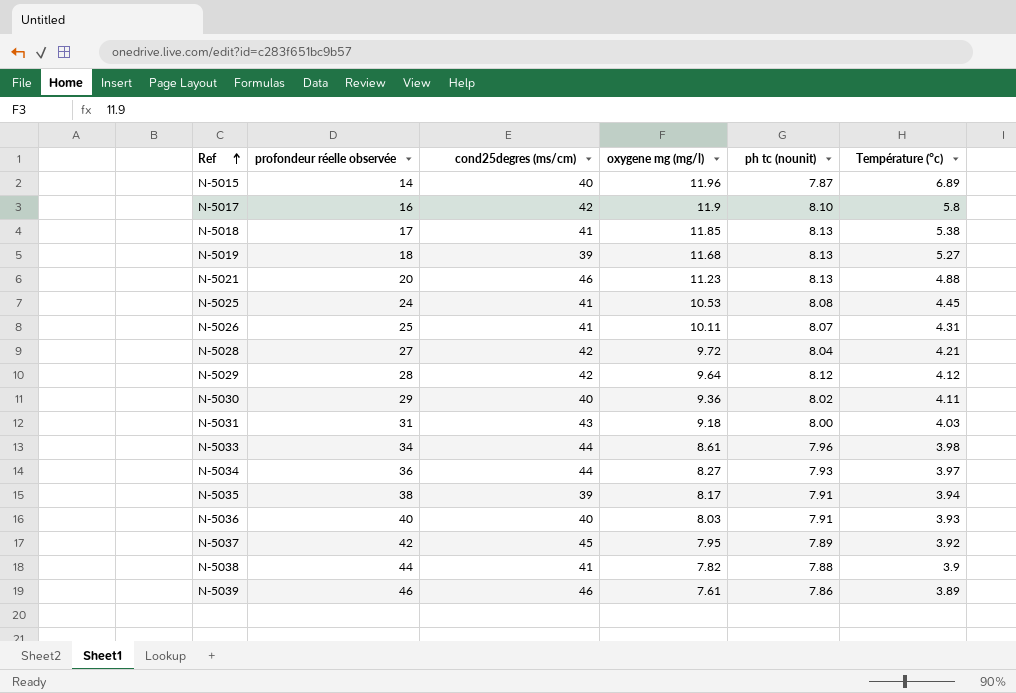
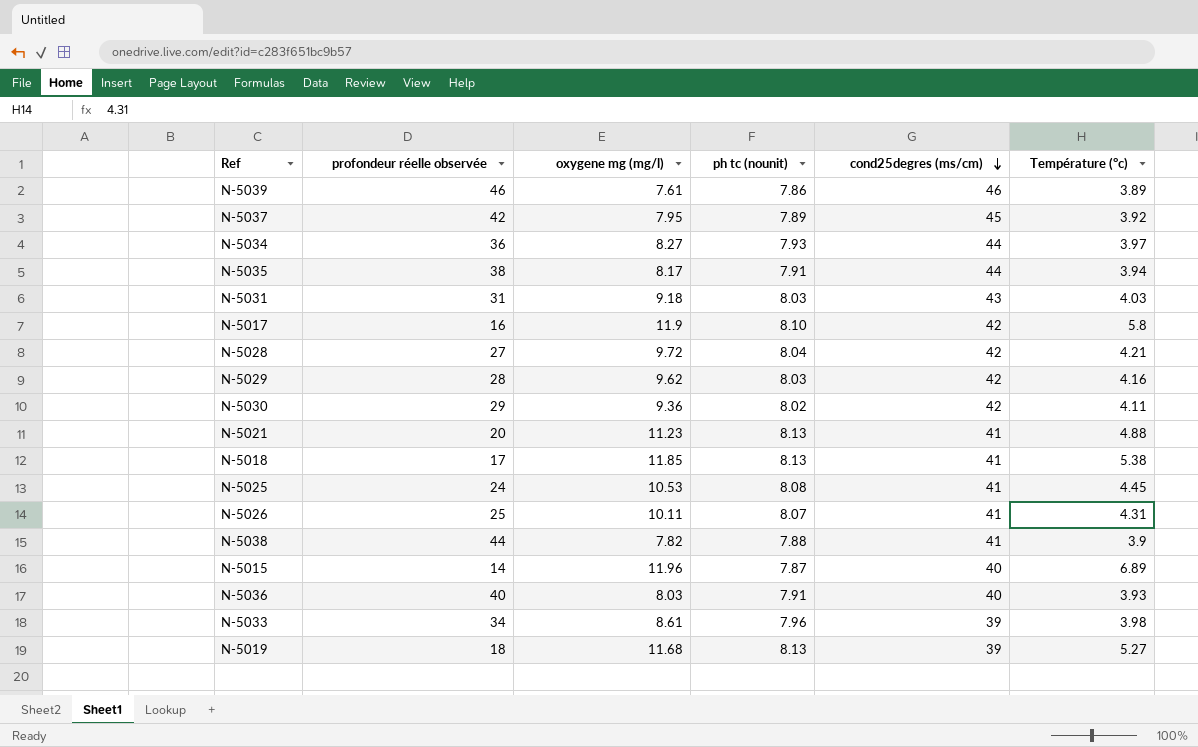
row order: Ref ascending -> cond25degres (ms/cm) descending
column cond25degres (ms/cm) | position: 3 -> 5
N-5035 | cond25degres (ms/cm): 39 -> 44
N-5031 | ph tc (nounit): 8.00 -> 8.03
N-5029 | oxygene mg (mg/l): 9.64 -> 9.62
N-5029 | ph tc (nounit): 8.12 -> 8.03
N-5029 | Température (°c): 4.12 -> 4.16
N-5030 | cond25degres (ms/cm): 40 -> 42
N-5021 | cond25degres (ms/cm): 46 -> 41
N-5033 | cond25degres (ms/cm): 44 -> 39

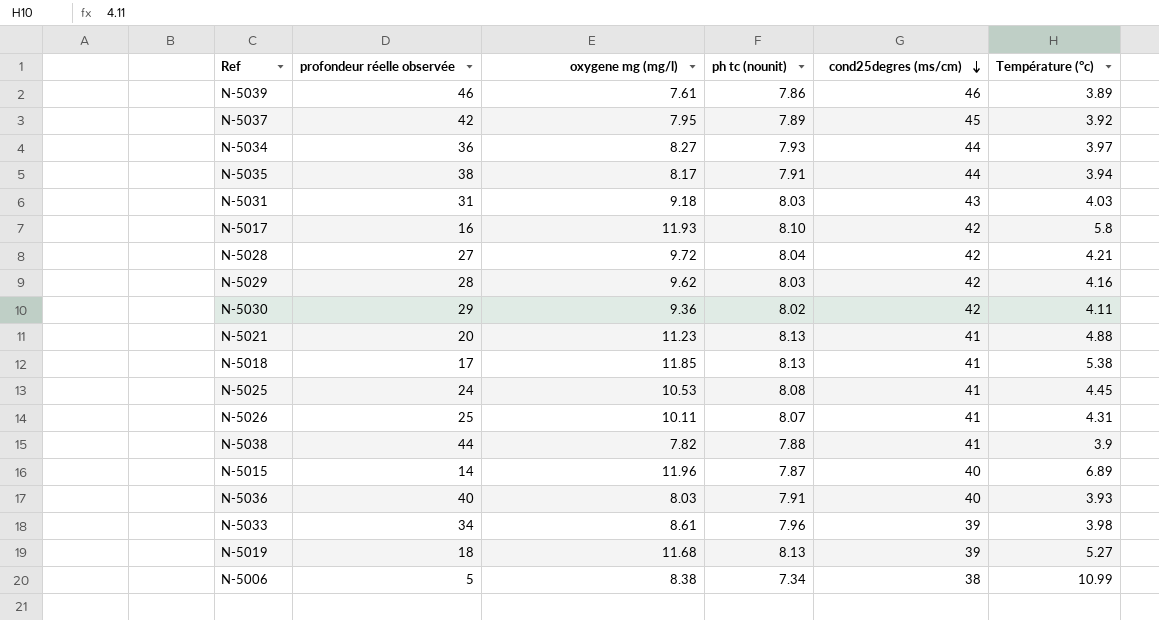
N-5017 | oxygene mg (mg/l): 11.9 -> 11.93
row N-5006: none -> 5 | 8.38 | 7.34 | 38 | 10.99

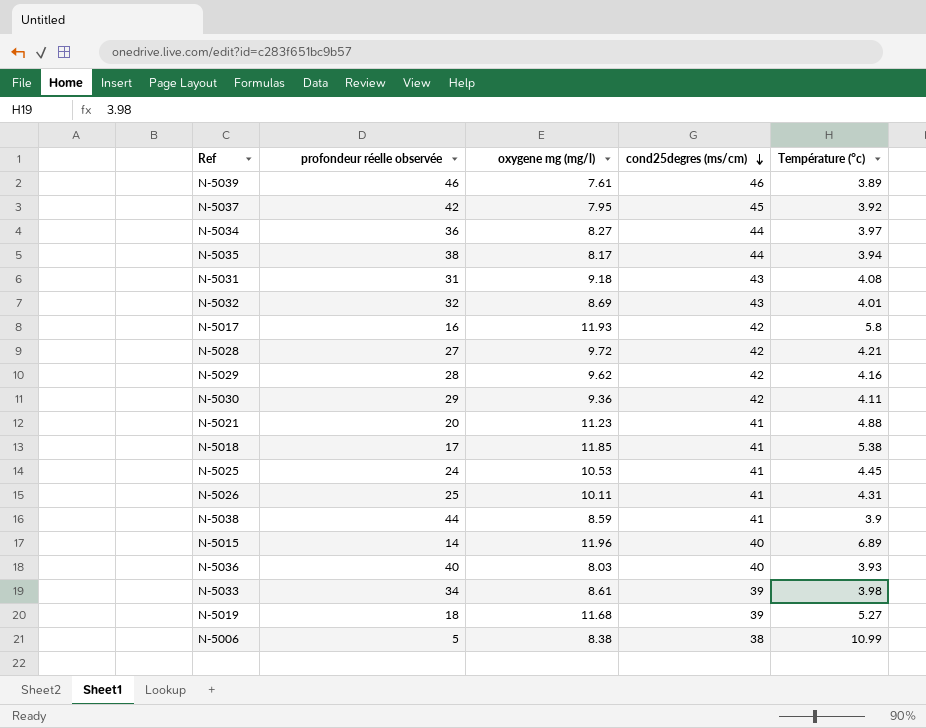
column ph tc (nounit) | position: 4 -> none
N-5031 | Température (°c): 4.03 -> 4.08
row N-5032: none -> 32 | 8.69 | 43 | 4.01
N-5038 | oxygene mg (mg/l): 7.82 -> 8.59

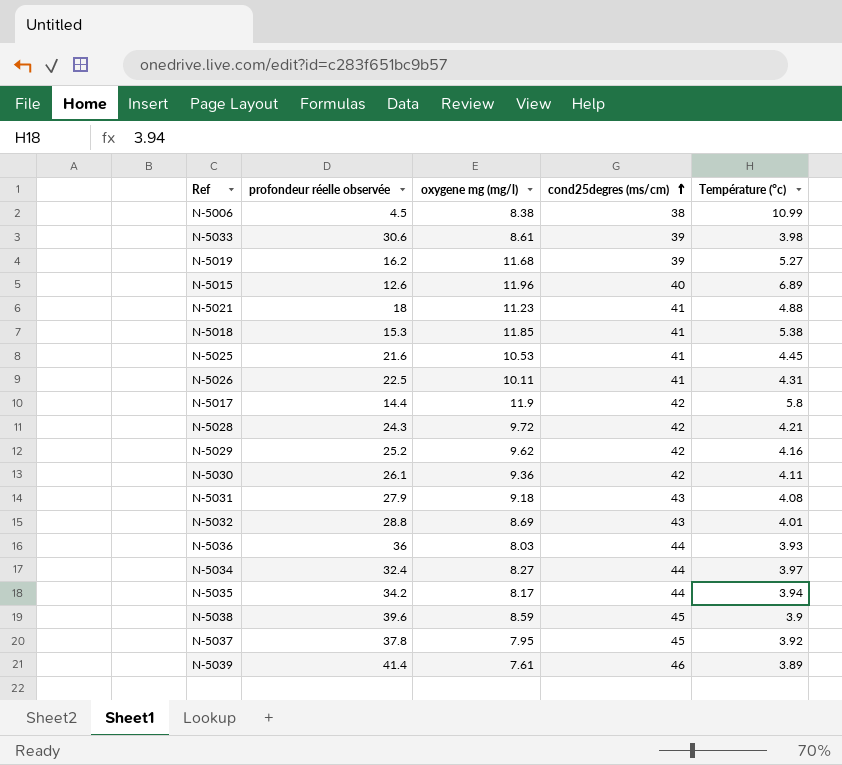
row order: cond25degres (ms/cm) descending -> cond25degres (ms/cm) ascending
N-5006 | profondeur réelle observée: 5 -> 4.5
N-5033 | profondeur réelle observée: 34 -> 30.6
N-5019 | profondeur réelle observée: 18 -> 16.2
N-5015 | profondeur réelle observée: 14 -> 12.6
N-5021 | profondeur réelle observée: 20 -> 18
N-5018 | profondeur réelle observée: 17 -> 15.3
N-5025 | profondeur réelle observée: 24 -> 21.6
N-5026 | profondeur réelle observée: 25 -> 22.5
N-5017 | profondeur réelle observée: 16 -> 14.4
N-5017 | oxygene mg (mg/l): 11.93 -> 11.9
N-5028 | profondeur réelle observée: 27 -> 24.3
N-5029 | profondeur réelle observée: 28 -> 25.2
N-5030 | profondeur réelle observée: 29 -> 26.1
N-5031 | profondeur réelle observée: 31 -> 27.9
N-5032 | profondeur réelle observée: 32 -> 28.8
N-5036 | profondeur réelle observée: 40 -> 36
N-5036 | cond25degres (ms/cm): 40 -> 44
N-5034 | profondeur réelle observée: 36 -> 32.4
N-5035 | profondeur réelle observée: 38 -> 34.2
N-5038 | profondeur réelle observée: 44 -> 39.6
N-5038 | cond25degres (ms/cm): 41 -> 45
N-5037 | profondeur réelle observée: 42 -> 37.8
N-5039 | profondeur réelle observée: 46 -> 41.4

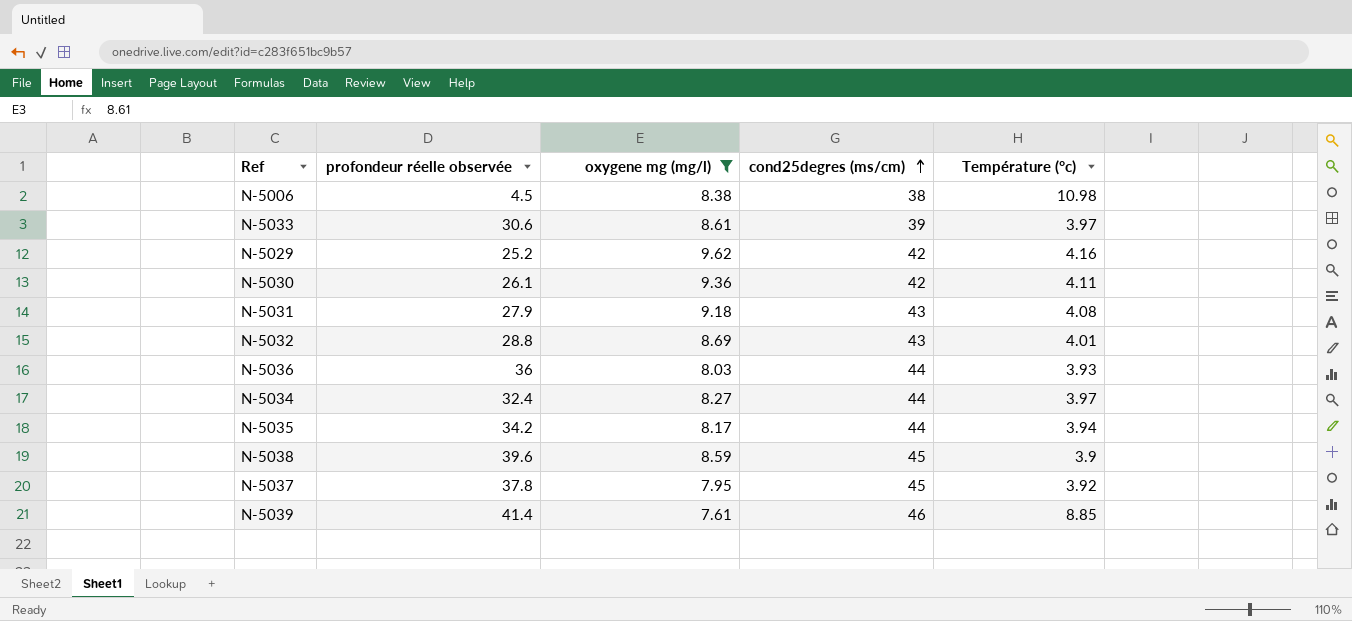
filter: none -> oxygene mg (mg/l) <= 9.62
N-5006 | Température (°c): 10.99 -> 10.98
N-5033 | Température (°c): 3.98 -> 3.97
N-5039 | Température (°c): 3.89 -> 8.85

